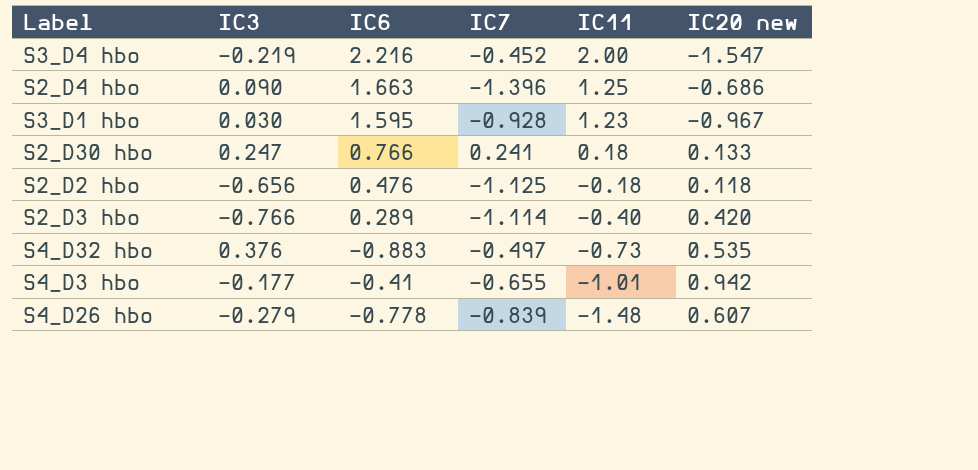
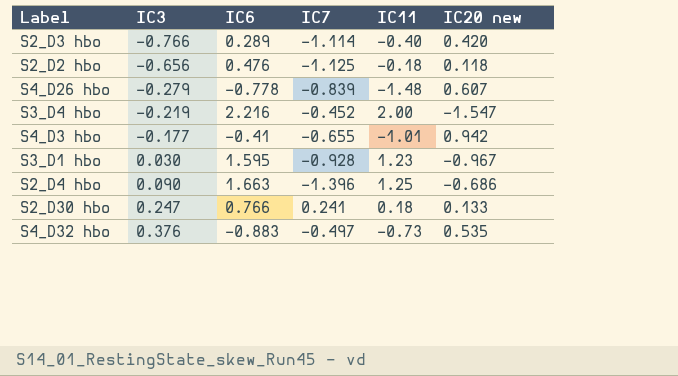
row order: IC11 descending -> IC3 ascending

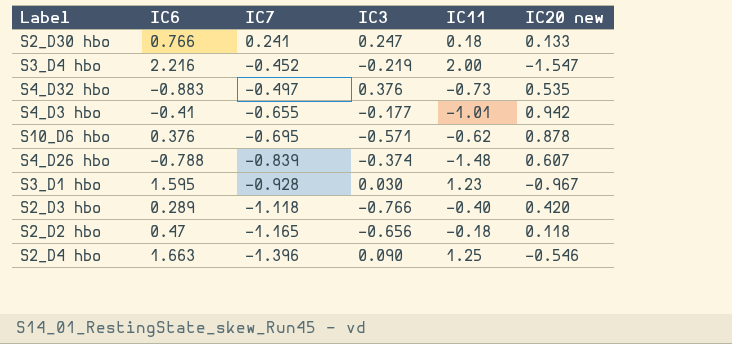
row order: IC3 ascending -> IC7 descending
column IC3 | position: 2 -> 4
row S10_D6 hbo: none -> 0.376 | -0.695 | -0.571 | -0.62 | 0.878
S4_D26 hbo | IC6: -0.778 -> -0.788
S4_D26 hbo | IC3: -0.279 -> -0.374
S2_D3 hbo | IC7: -1.114 -> -1.118
S2_D2 hbo | IC6: 0.476 -> 0.47
S2_D2 hbo | IC7: -1.125 -> -1.165
S2_D4 hbo | IC20 new: -0.686 -> -0.546

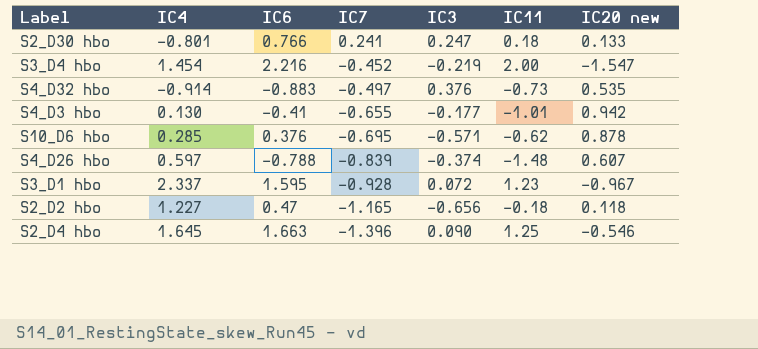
column IC4 | position: none -> 2
row S2_D3 hbo: 0.289 | -1.118 | -0.766 | -0.40 | 0.420 -> none
S3_D1 hbo | IC3: 0.030 -> 0.072

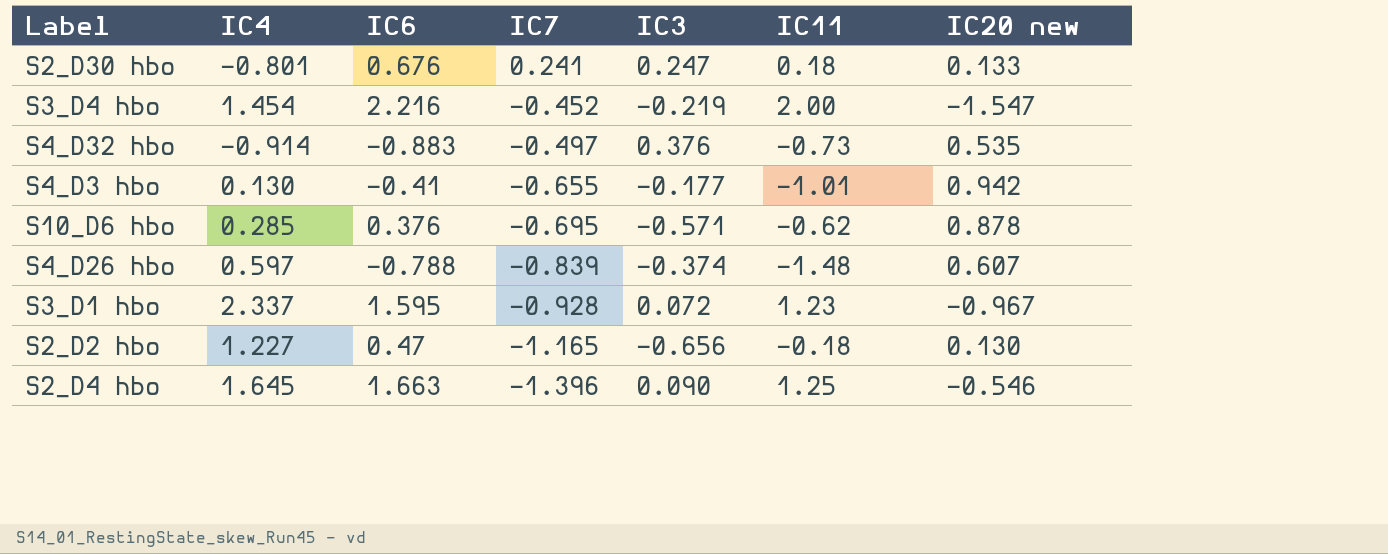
S2_D30 hbo | IC6: 0.766 -> 0.676
S2_D2 hbo | IC20 new: 0.118 -> 0.130

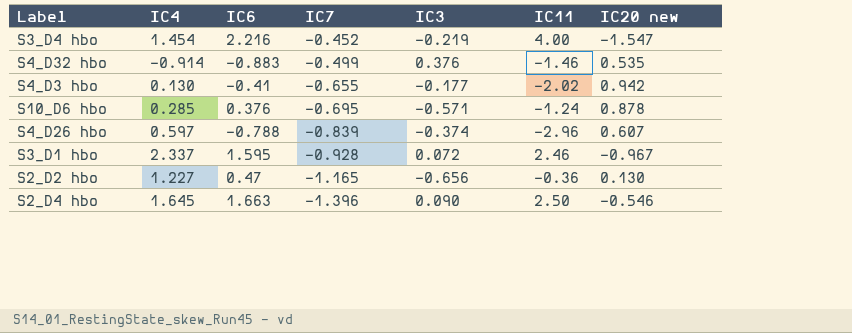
row S2_D30 hbo: -0.801 | 0.676 | 0.241 | 0.247 | 0.18 | 0.133 -> none
S3_D4 hbo | IC11: 2.00 -> 4.00
S4_D32 hbo | IC7: -0.497 -> -0.499
S4_D32 hbo | IC11: -0.73 -> -1.46
S4_D3 hbo | IC11: -1.01 -> -2.02
S10_D6 hbo | IC11: -0.62 -> -1.24
S4_D26 hbo | IC11: -1.48 -> -2.96
S3_D1 hbo | IC11: 1.23 -> 2.46
S2_D2 hbo | IC11: -0.18 -> -0.36
S2_D4 hbo | IC11: 1.25 -> 2.50

